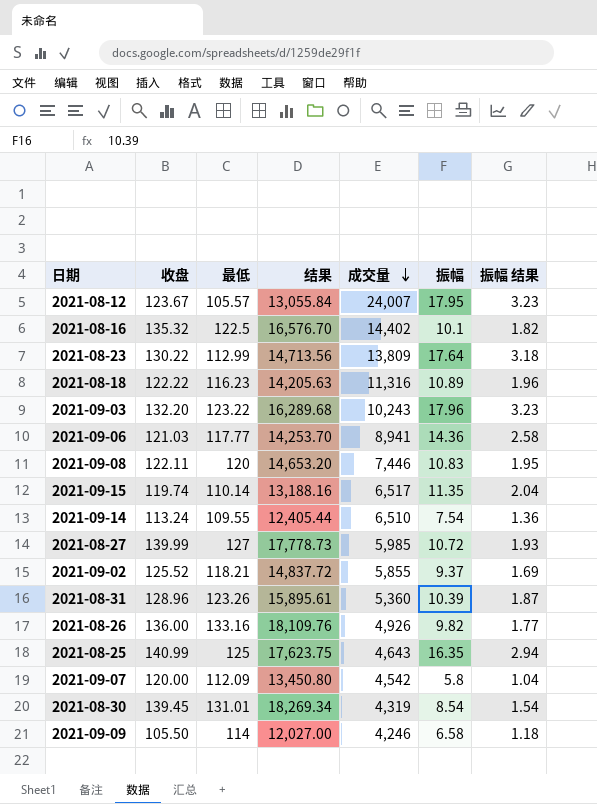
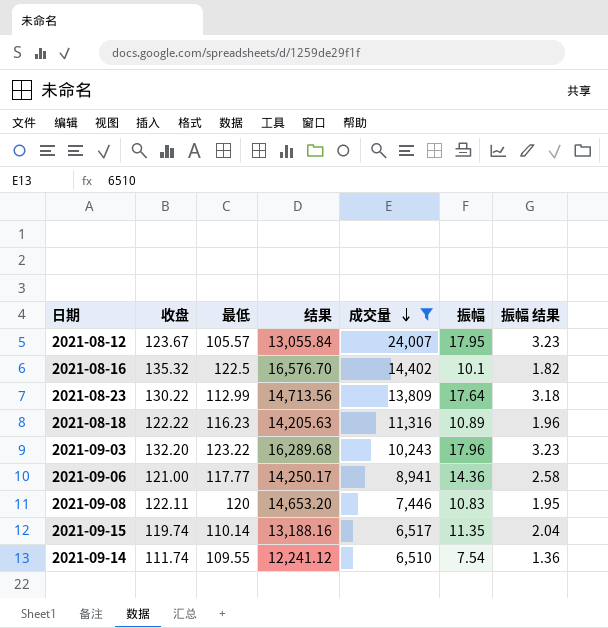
filter: none -> 成交量 >= 6,510
2021-09-06 | 收盘: 121.03 -> 121.00
2021-09-06 | 结果: 14,253.70 -> 14,250.17
2021-09-14 | 收盘: 113.24 -> 111.74
2021-09-14 | 结果: 12,405.44 -> 12,241.12

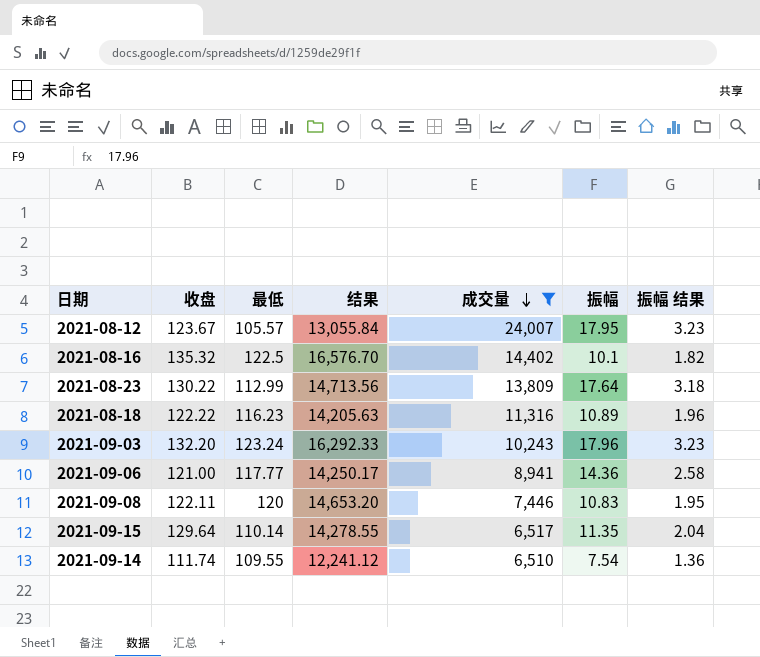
2021-09-03 | 最低: 123.22 -> 123.24
2021-09-03 | 结果: 16,289.68 -> 16,292.33
2021-09-15 | 收盘: 119.74 -> 129.64
2021-09-15 | 结果: 13,188.16 -> 14,278.55

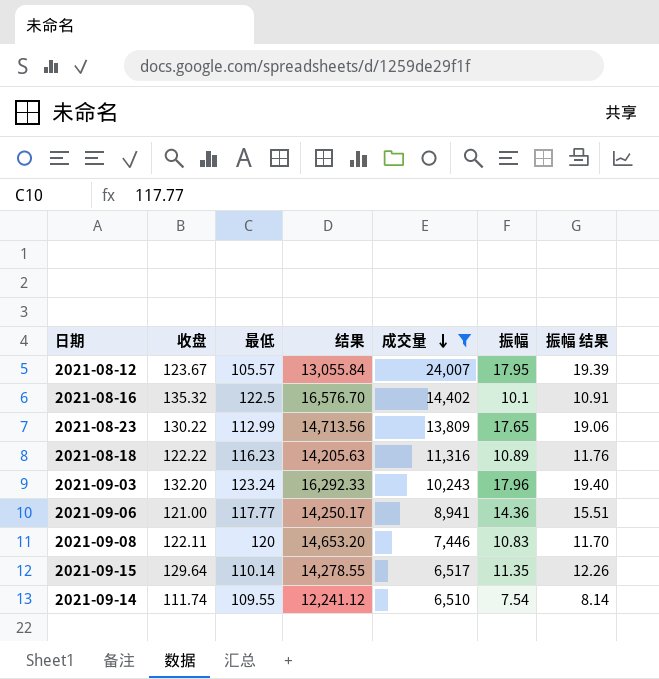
column 振幅 结果 | formula: [振幅] * 0.18 -> [振幅] * 1.08
2021-08-23 | 振幅: 17.64 -> 17.65

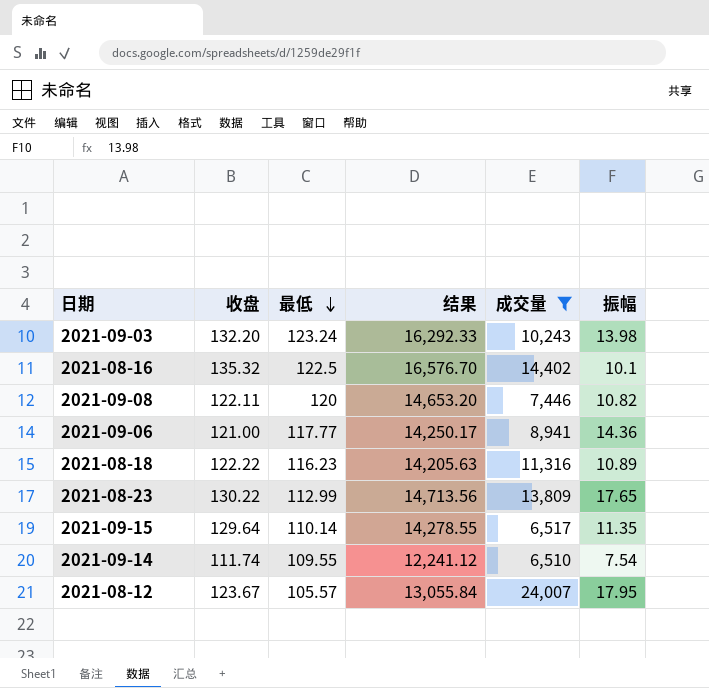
row order: 成交量 descending -> 最低 descending
column 振幅 结果 | formula: [振幅] * 1.08 -> none
2021-09-03 | 振幅: 17.96 -> 13.98
2021-09-08 | 振幅: 10.83 -> 10.82

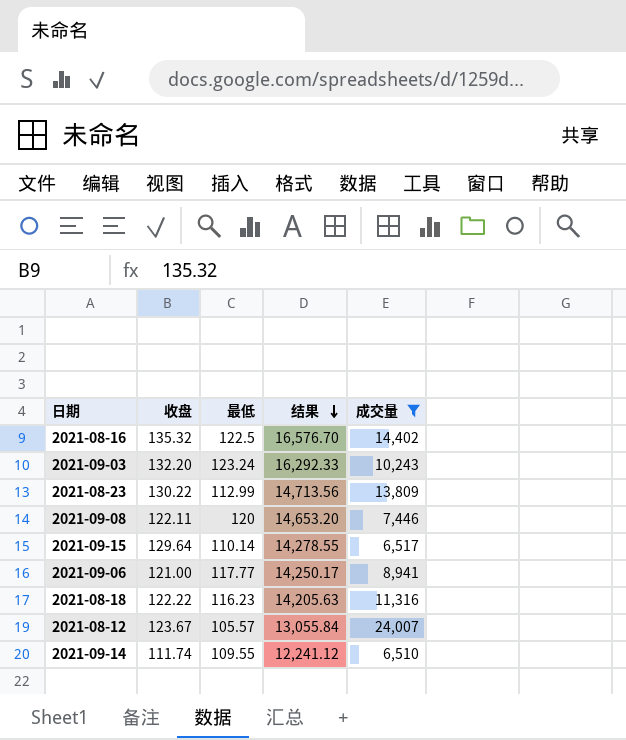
row order: 最低 descending -> 结果 descending
column 振幅 | position: 6 -> none

